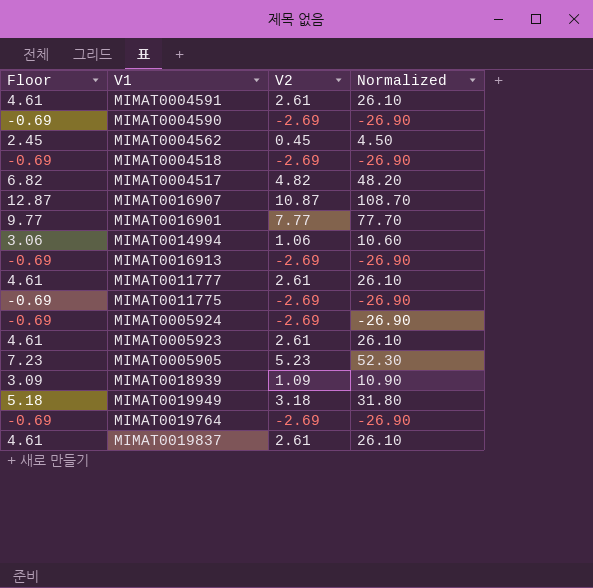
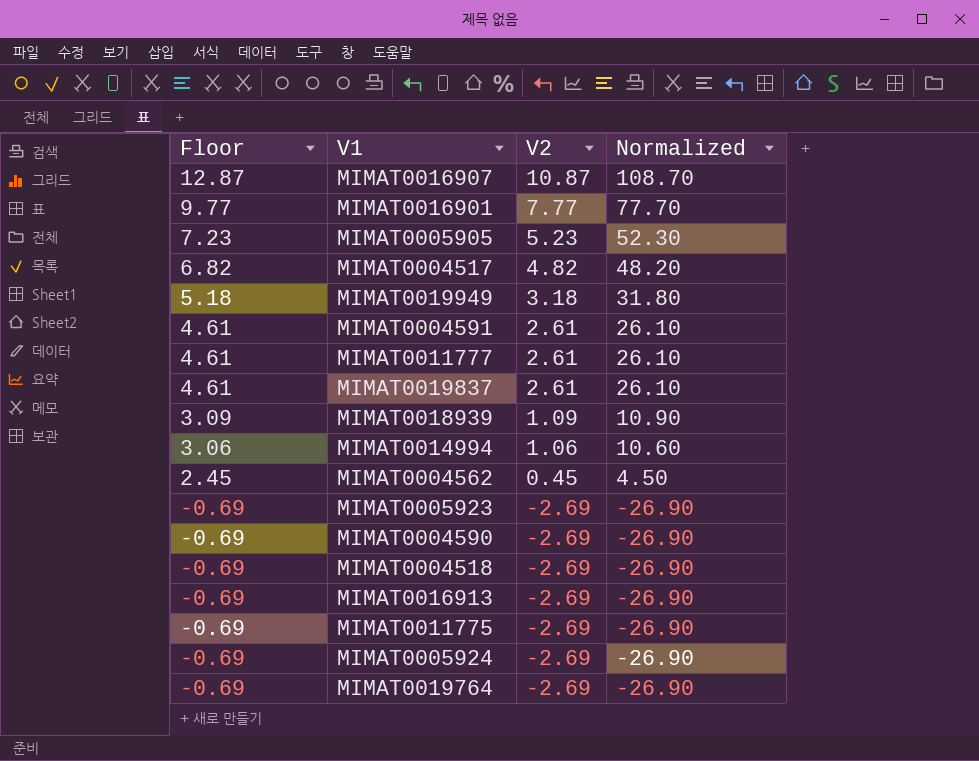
row order: none -> Floor descending
MIMAT0005923 | Floor: 4.61 -> -0.69
MIMAT0005923 | V2: 2.61 -> -2.69
MIMAT0005923 | Normalized: 26.10 -> -26.90

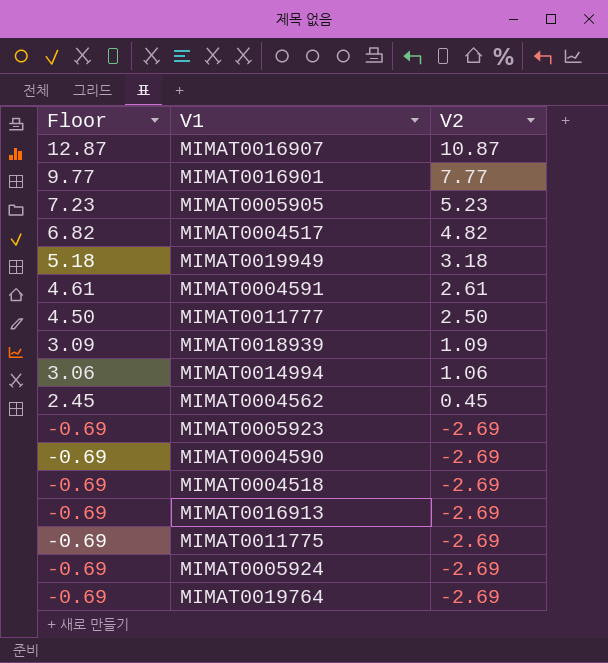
column Normalized | formula: [V2] * 10 -> none
row MIMAT0019837: 4.61 | 2.61 | 26.10 -> none
MIMAT0011777 | Floor: 4.61 -> 4.50
MIMAT0011777 | V2: 2.61 -> 2.50

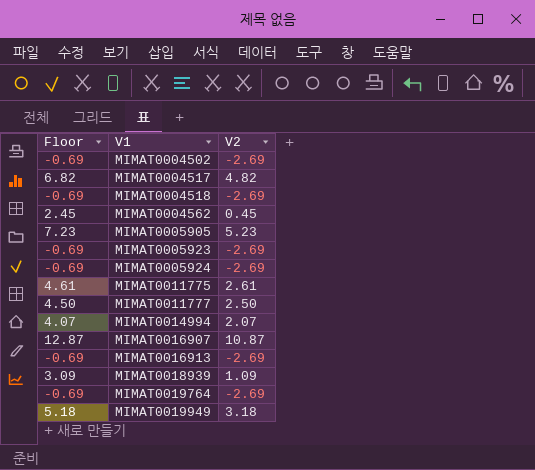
row order: Floor descending -> V1 ascending
row MIMAT0016901: 9.77 | 7.77 -> none
row MIMAT0004591: 4.61 | 2.61 -> none
row MIMAT0004590: -0.69 | -2.69 -> none
row MIMAT0004502: none -> -0.69 | -2.69
MIMAT0011775 | Floor: -0.69 -> 4.61
MIMAT0011775 | V2: -2.69 -> 2.61
MIMAT0014994 | Floor: 3.06 -> 4.07
MIMAT0014994 | V2: 1.06 -> 2.07

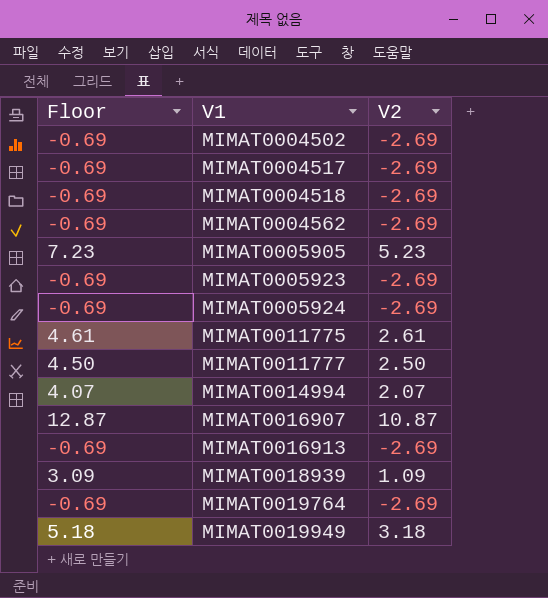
MIMAT0004517 | Floor: 6.82 -> -0.69
MIMAT0004517 | V2: 4.82 -> -2.69
MIMAT0004562 | Floor: 2.45 -> -0.69
MIMAT0004562 | V2: 0.45 -> -2.69

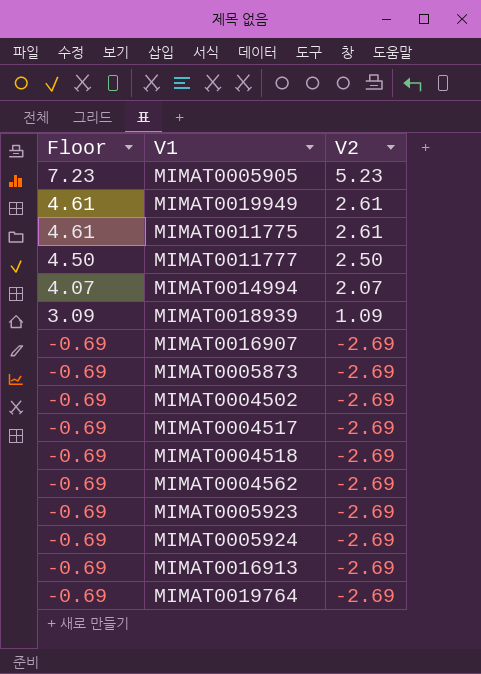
row order: V1 ascending -> Floor descending
MIMAT0019949 | Floor: 5.18 -> 4.61
MIMAT0019949 | V2: 3.18 -> 2.61
MIMAT0016907 | Floor: 12.87 -> -0.69
MIMAT0016907 | V2: 10.87 -> -2.69
row MIMAT0005873: none -> -0.69 | -2.69

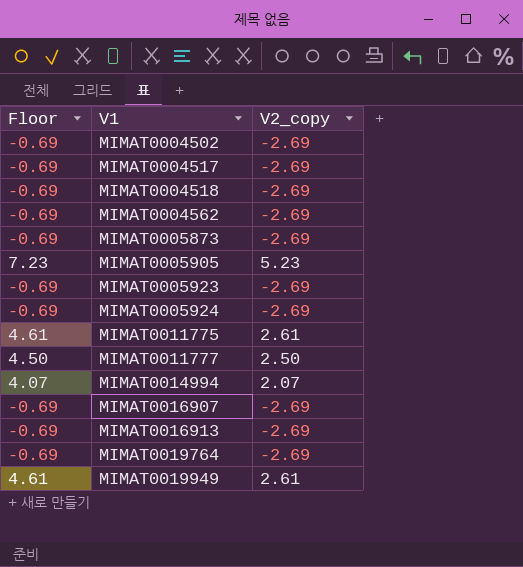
row order: Floor descending -> V1 ascending
column name: V2 -> V2_copy
row MIMAT0018939: 3.09 | 1.09 -> none

